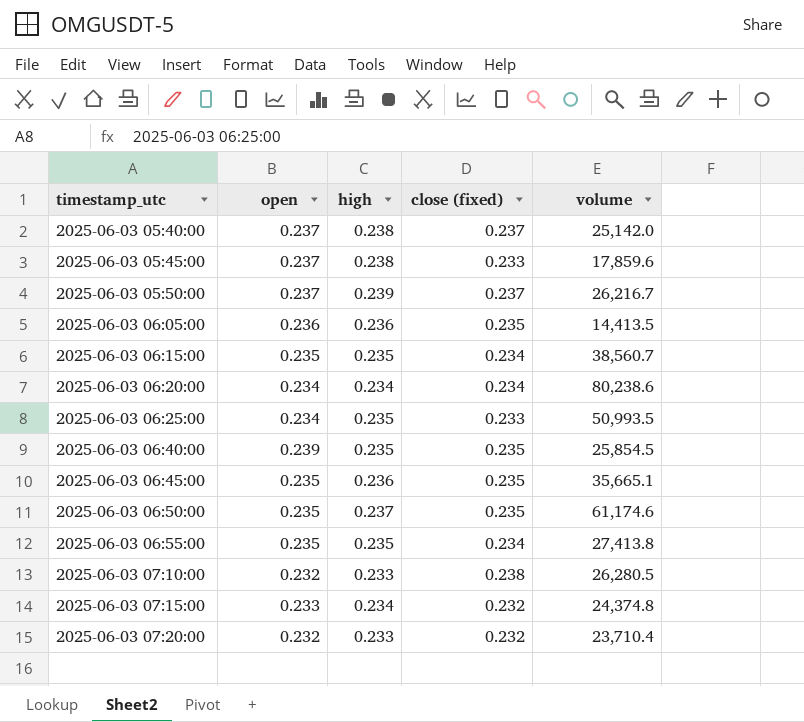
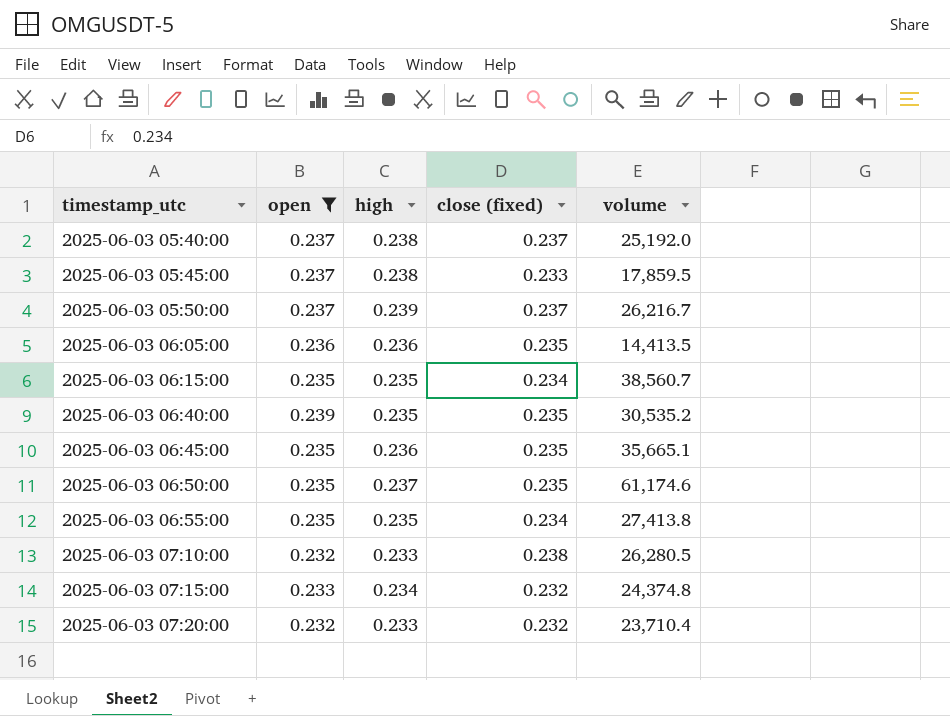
filter: none -> open != 0.234
2025-06-03 05:40:00 | volume: 25,142.0 -> 25,192.0
2025-06-03 05:45:00 | volume: 17,859.6 -> 17,859.5
2025-06-03 06:40:00 | volume: 25,854.5 -> 30,535.2

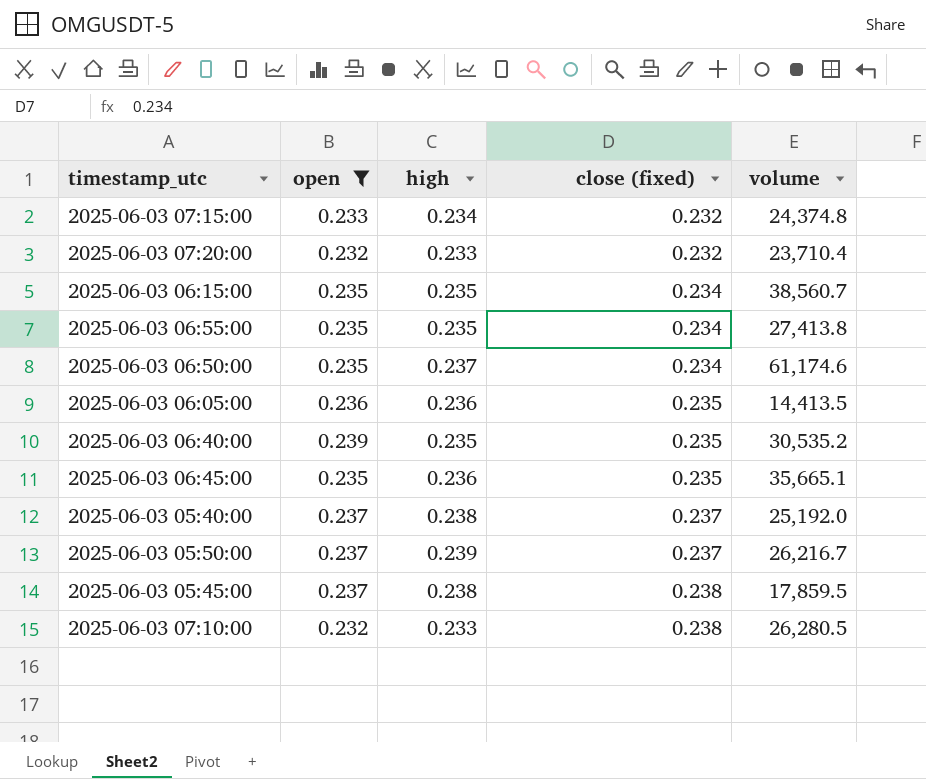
row order: timestamp_utc ascending -> close (fixed) ascending
2025-06-03 06:50:00 | close (fixed): 0.235 -> 0.234
2025-06-03 05:45:00 | close (fixed): 0.233 -> 0.238

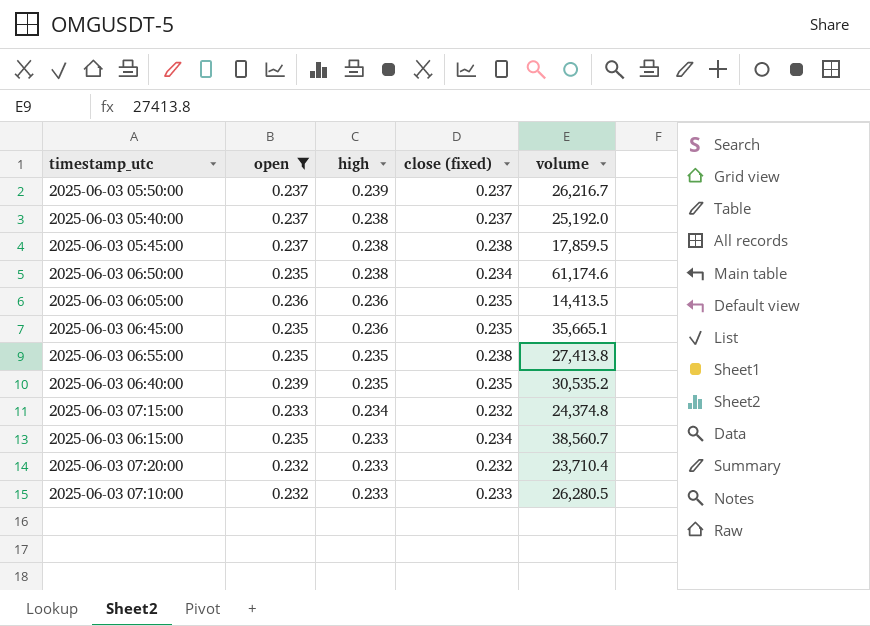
row order: close (fixed) ascending -> high descending
2025-06-03 06:50:00 | high: 0.237 -> 0.238
2025-06-03 06:55:00 | close (fixed): 0.234 -> 0.238
2025-06-03 06:15:00 | high: 0.235 -> 0.233
2025-06-03 07:10:00 | close (fixed): 0.238 -> 0.233

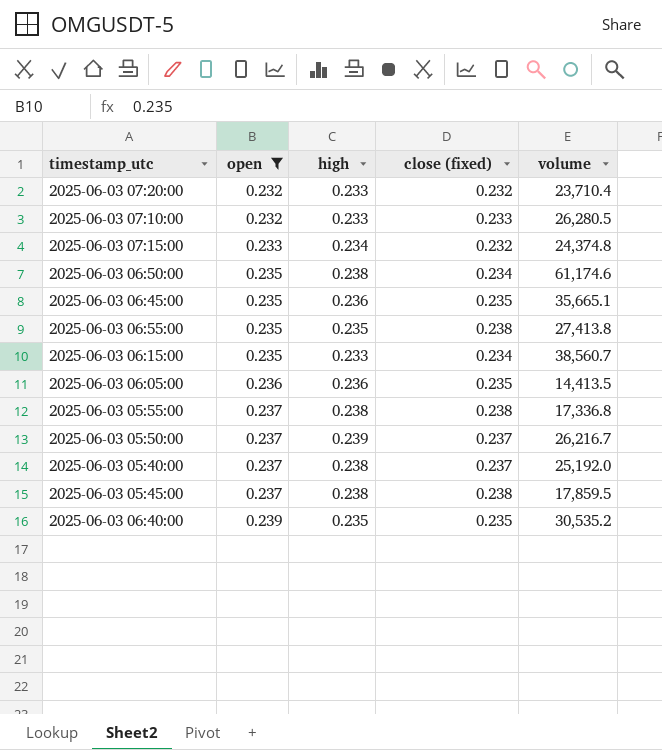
row order: high descending -> open ascending
row 2025-06-03 05:55:00: none -> 0.237 | 0.238 | 0.238 | 17,336.8

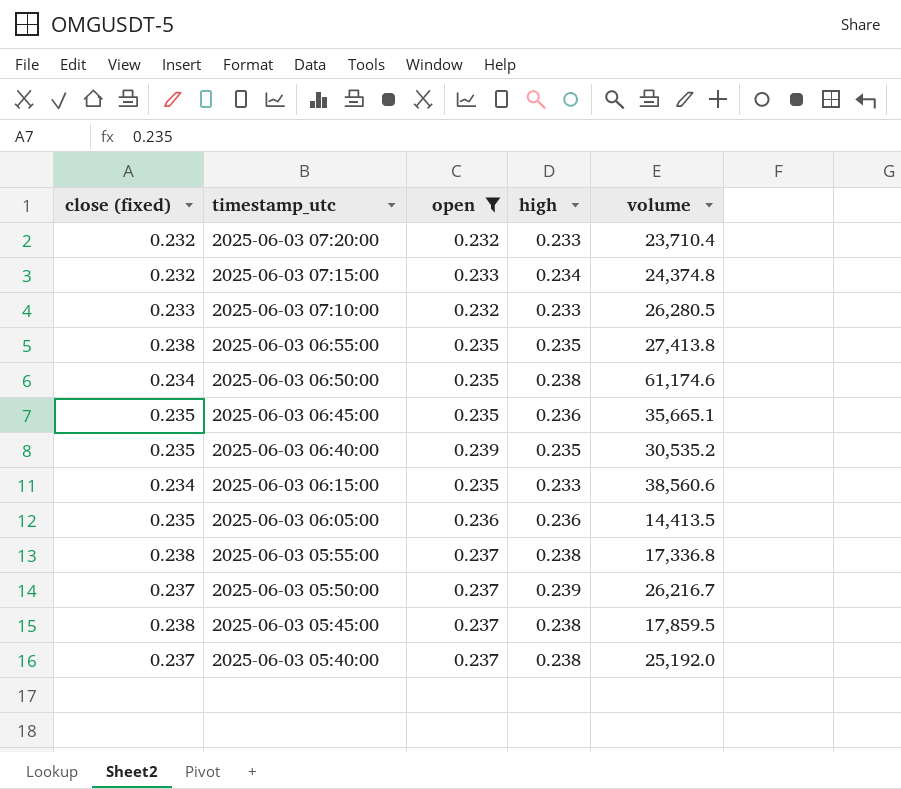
row order: open ascending -> timestamp_utc descending
column close (fixed) | position: 4 -> 1
2025-06-03 06:15:00 | volume: 38,560.7 -> 38,560.6

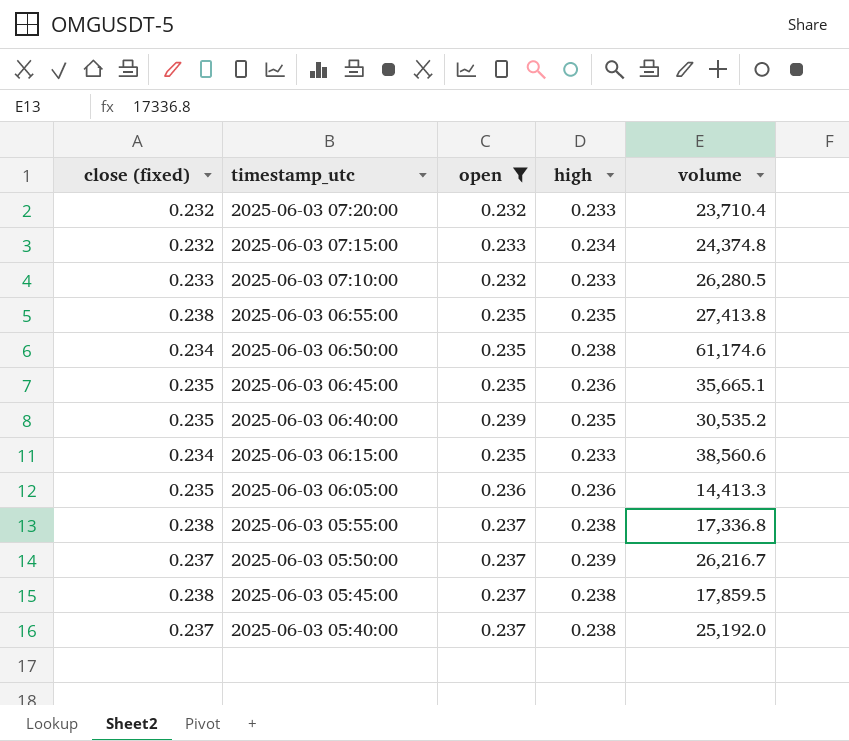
2025-06-03 06:05:00 | volume: 14,413.5 -> 14,413.3

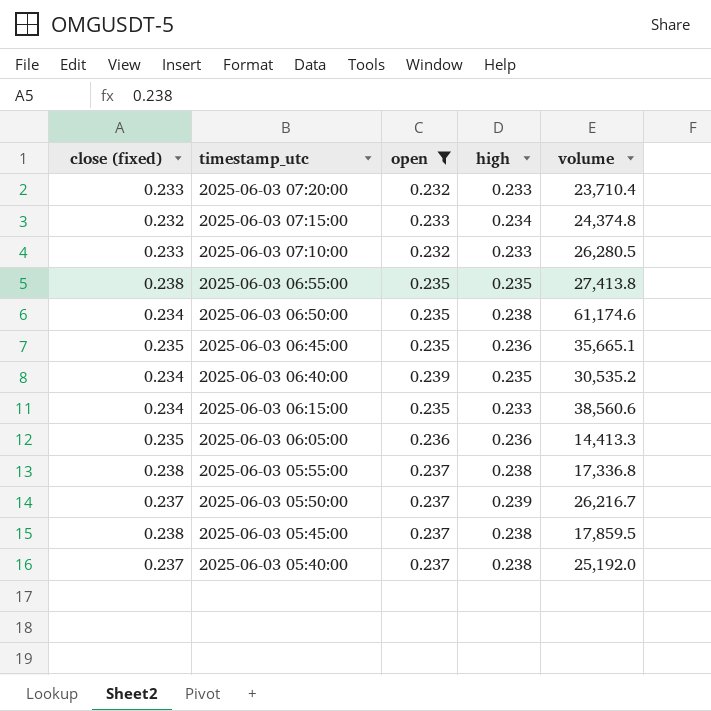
2025-06-03 07:20:00 | close (fixed): 0.232 -> 0.233
2025-06-03 06:40:00 | close (fixed): 0.235 -> 0.234

